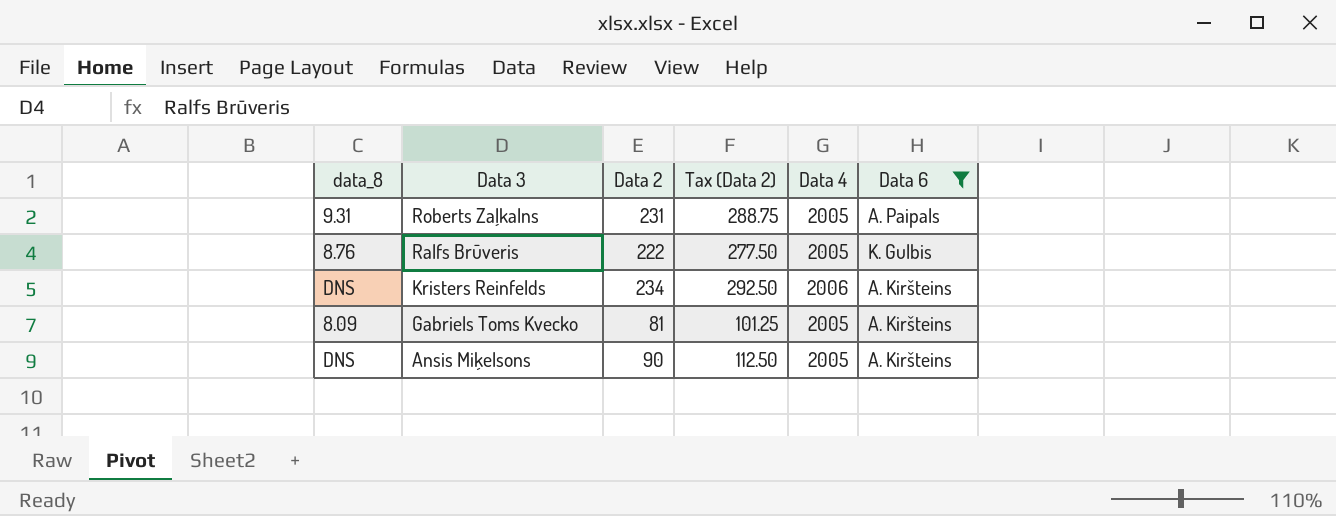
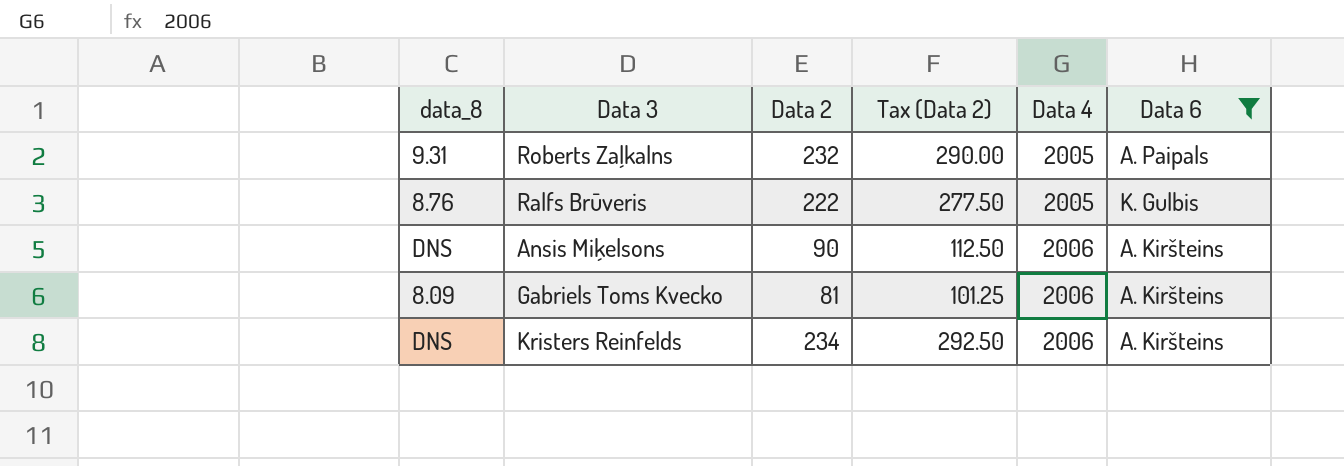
row order: Data 3 descending -> Data 4 ascending
Roberts Zaļkalns | Data 2: 231 -> 232
Roberts Zaļkalns | Tax (Data 2): 288.75 -> 290.00
Ansis Miķelsons | Data 4: 2005 -> 2006
Gabriels Toms Kvecko | Data 4: 2005 -> 2006

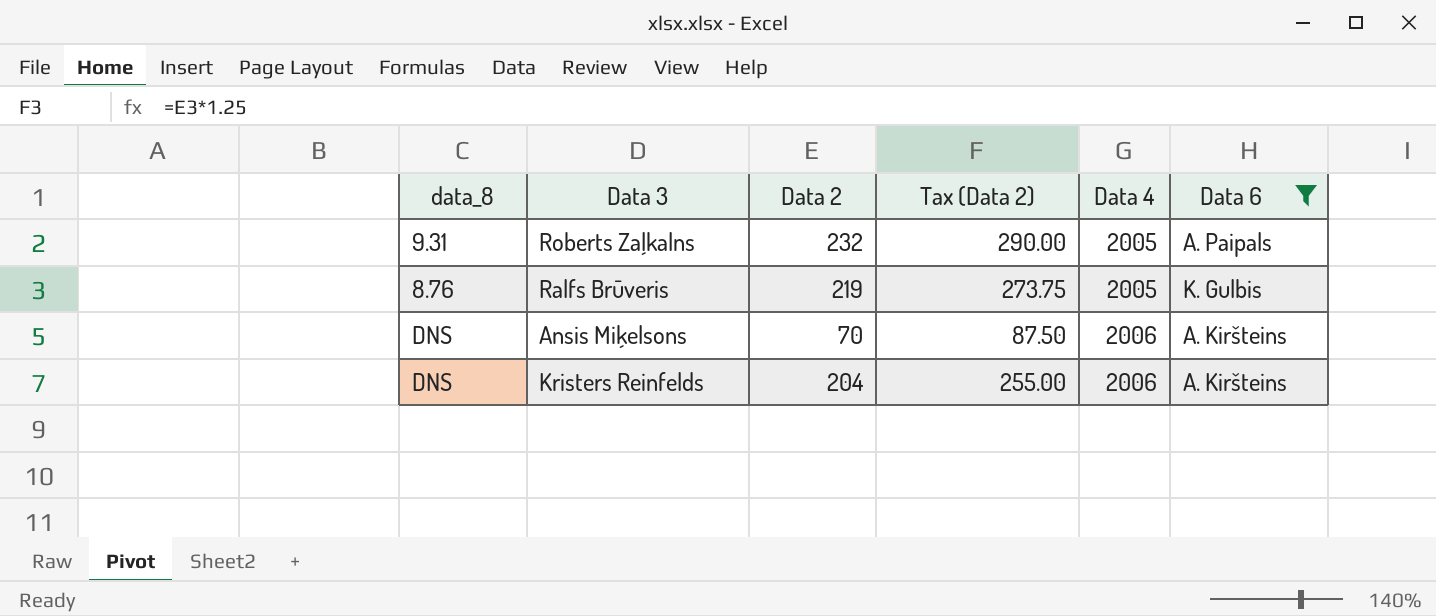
row Gabriels Toms Kvecko: 8.09 | 81 | 101.25 | 2006 | A. Kiršteins -> none
Ralfs Brūveris | Data 2: 222 -> 219
Ralfs Brūveris | Tax (Data 2): 277.50 -> 273.75
Ansis Miķelsons | Data 2: 90 -> 70
Ansis Miķelsons | Tax (Data 2): 112.50 -> 87.50
Kristers Reinfelds | Data 2: 234 -> 204
Kristers Reinfelds | Tax (Data 2): 292.50 -> 255.00

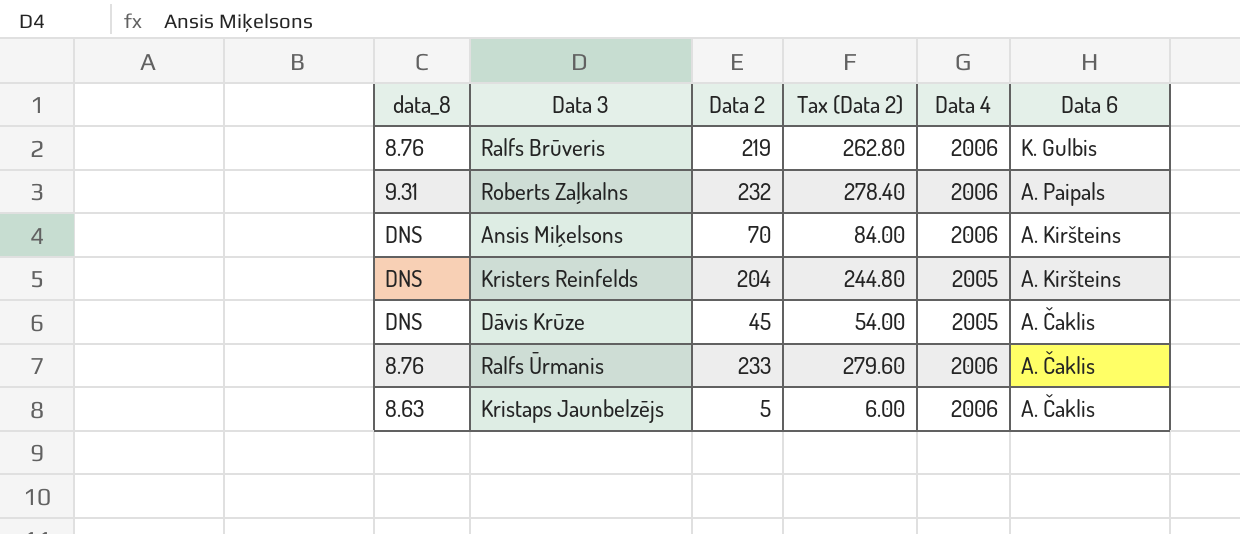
filter: Data 6 != A. Čaklis -> none
row order: Data 4 ascending -> Data 6 descending
column Tax (Data 2) | formula: [Data 2] * 1.25 -> [Data 2] * 1.2
Ralfs Brūveris | Data 4: 2005 -> 2006
Roberts Zaļkalns | Data 4: 2005 -> 2006
Kristers Reinfelds | Data 4: 2006 -> 2005

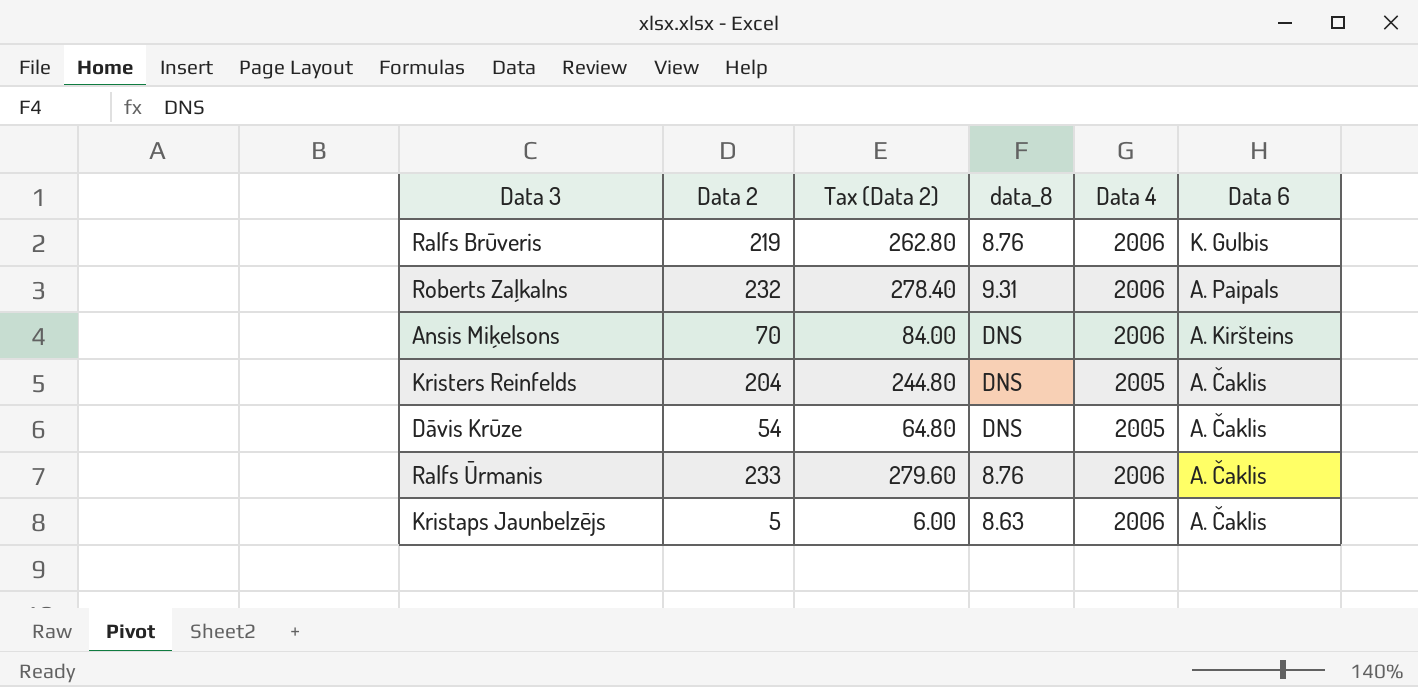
column data_8 | position: 1 -> 4
Kristers Reinfelds | Data 6: A. Kiršteins -> A. Čaklis
Dāvis Krūze | Data 2: 45 -> 54
Dāvis Krūze | Tax (Data 2): 54.00 -> 64.80

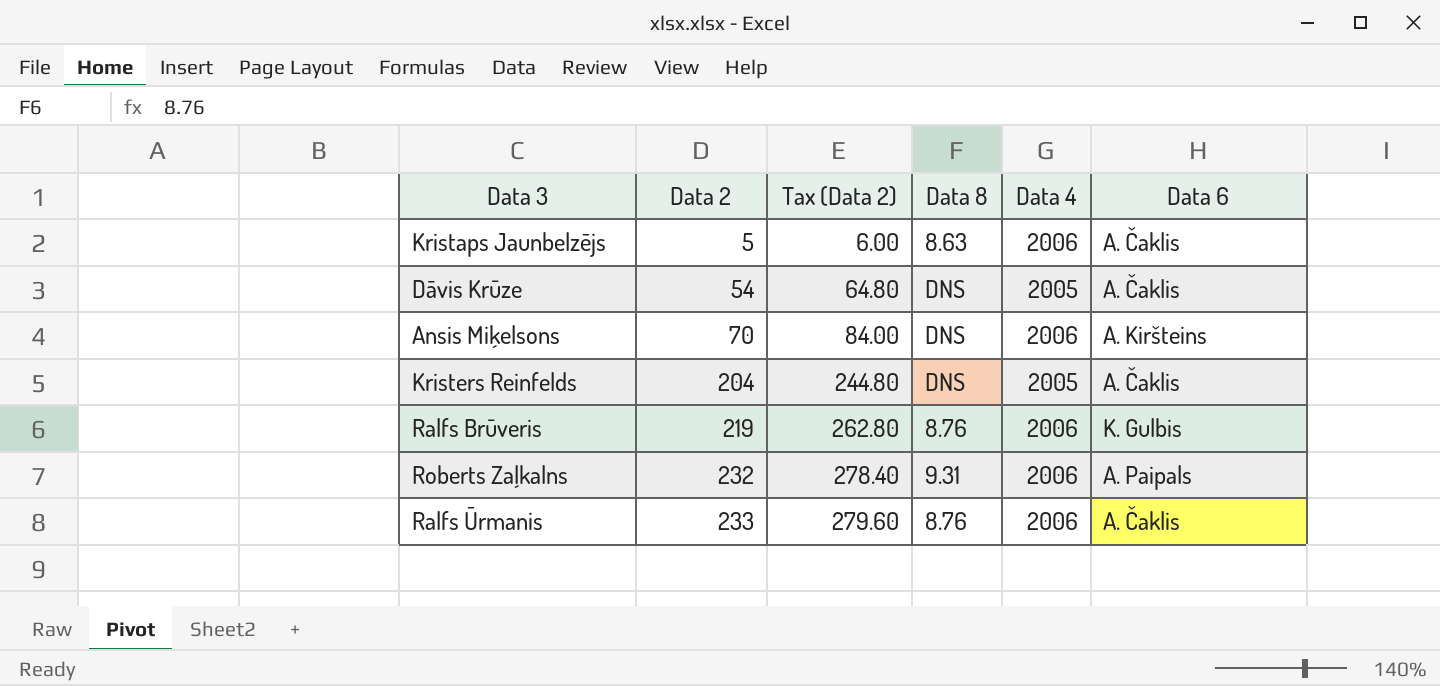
row order: Data 6 descending -> Data 2 ascending
column name: data_8 -> Data 8

